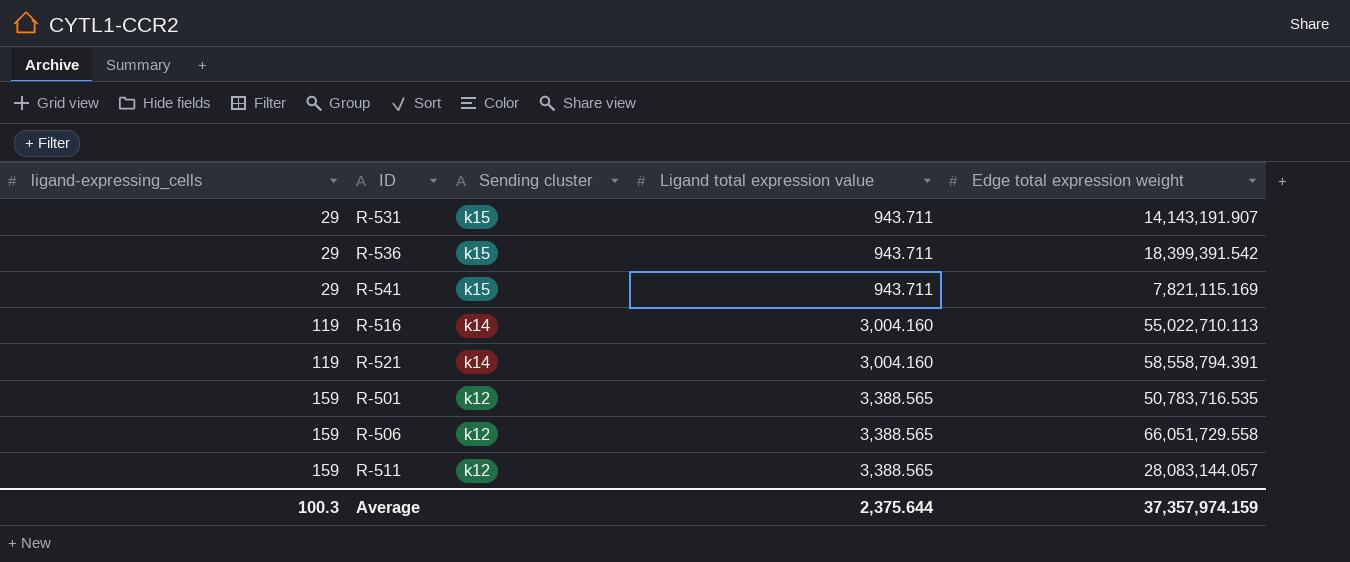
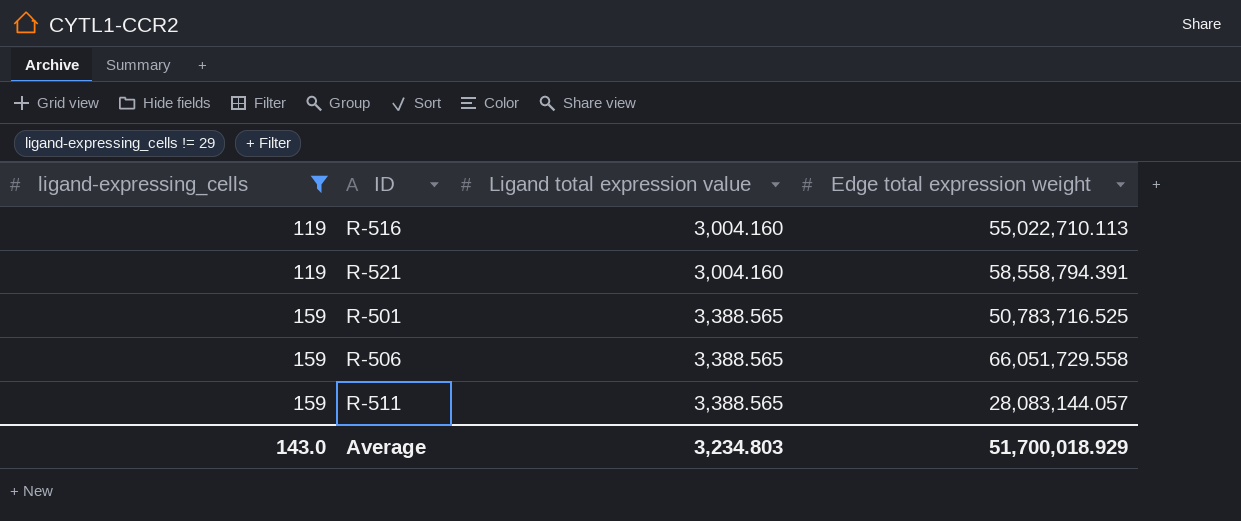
filter: none -> ligand-expressing_cells != 29
column Sending cluster | position: 3 -> none
R-501 | Edge total expression weight: 50,783,716.535 -> 50,783,716.525
Average | ligand-expressing_cells: 100.3 -> 143.0
Average | Ligand total expression value: 2,375.644 -> 3,234.803
Average | Edge total expression weight: 37,357,974.159 -> 51,700,018.929

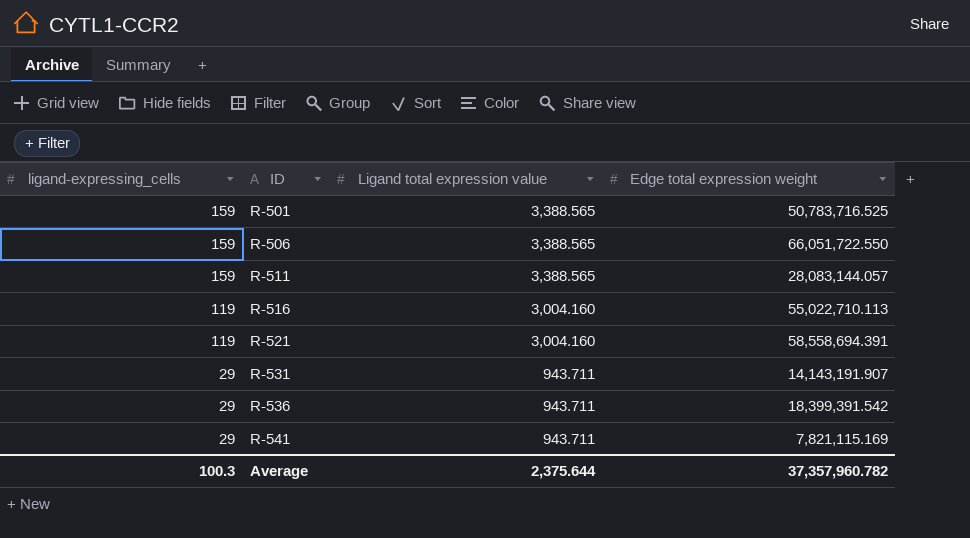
filter: ligand-expressing_cells != 29 -> none
row order: ligand-expressing_cells ascending -> ligand-expressing_cells descending
R-506 | Edge total expression weight: 66,051,729.558 -> 66,051,722.550
R-521 | Edge total expression weight: 58,558,794.391 -> 58,558,694.391
Average | ligand-expressing_cells: 143.0 -> 100.3
Average | Ligand total expression value: 3,234.803 -> 2,375.644
Average | Edge total expression weight: 51,700,018.929 -> 37,357,960.782

